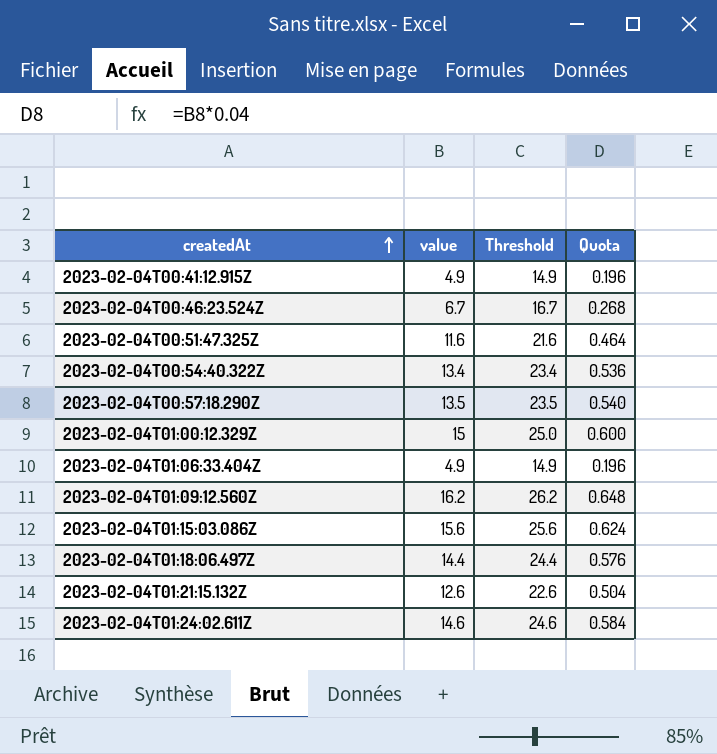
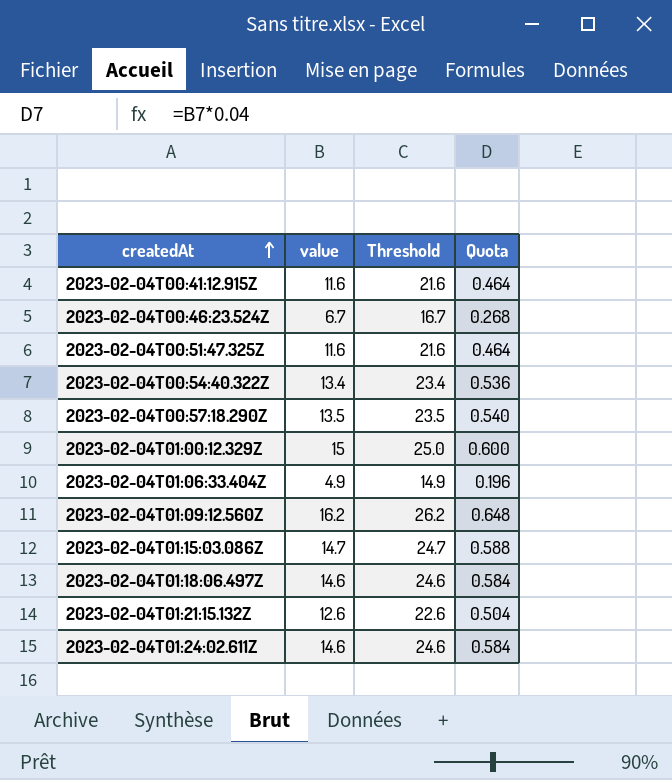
2023-02-04T00:41:12.915Z | value: 4.9 -> 11.6
2023-02-04T00:41:12.915Z | Threshold: 14.9 -> 21.6
2023-02-04T00:41:12.915Z | Quota: 0.196 -> 0.464
2023-02-04T01:15:03.086Z | value: 15.6 -> 14.7
2023-02-04T01:15:03.086Z | Threshold: 25.6 -> 24.7
2023-02-04T01:15:03.086Z | Quota: 0.624 -> 0.588
2023-02-04T01:18:06.497Z | value: 14.4 -> 14.6
2023-02-04T01:18:06.497Z | Threshold: 24.4 -> 24.6
2023-02-04T01:18:06.497Z | Quota: 0.576 -> 0.584

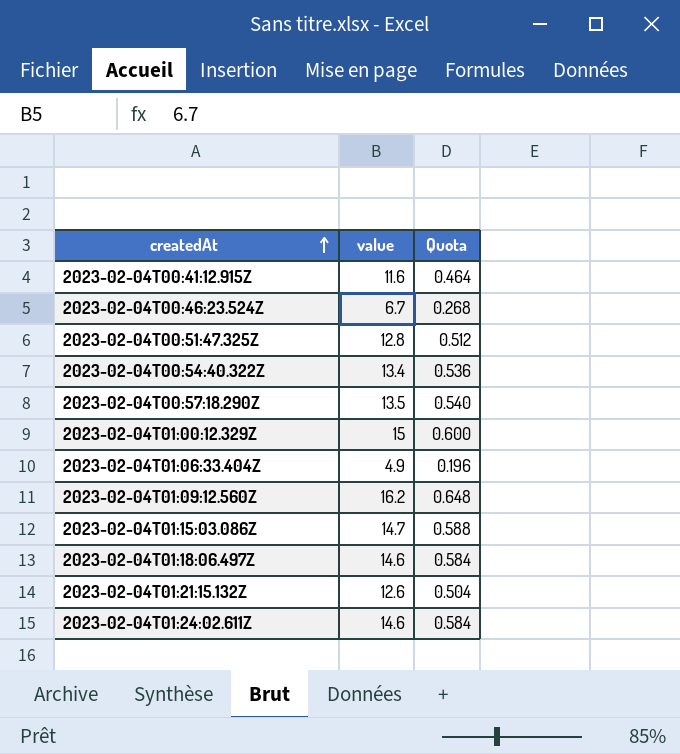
column Threshold | formula: [value] + 10 -> none
2023-02-04T00:51:47.325Z | value: 11.6 -> 12.8
2023-02-04T00:51:47.325Z | Quota: 0.464 -> 0.512

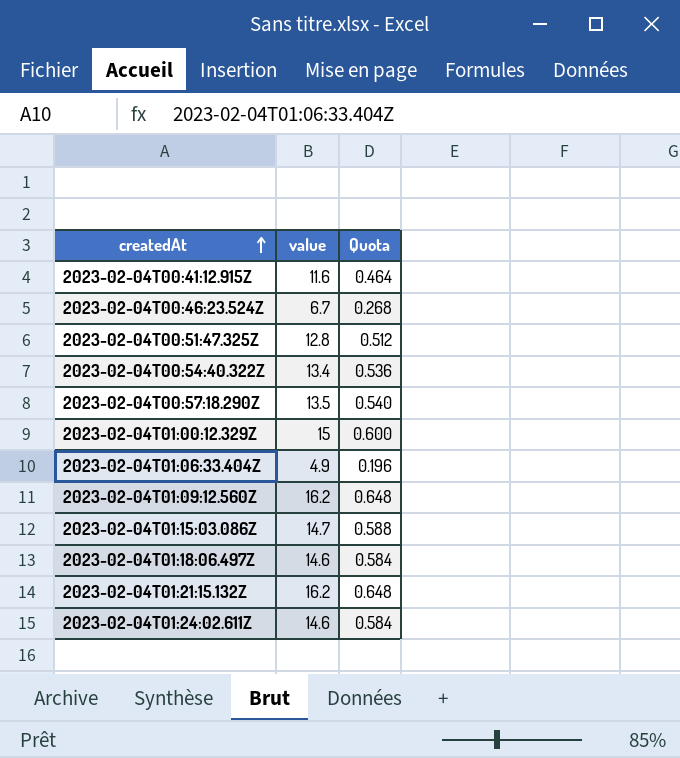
2023-02-04T01:21:15.132Z | value: 12.6 -> 16.2
2023-02-04T01:21:15.132Z | Quota: 0.504 -> 0.648

